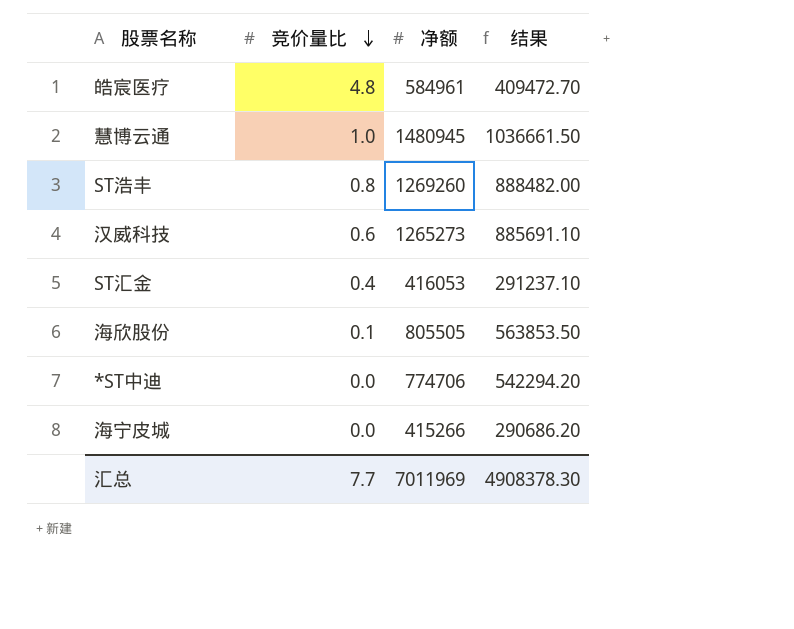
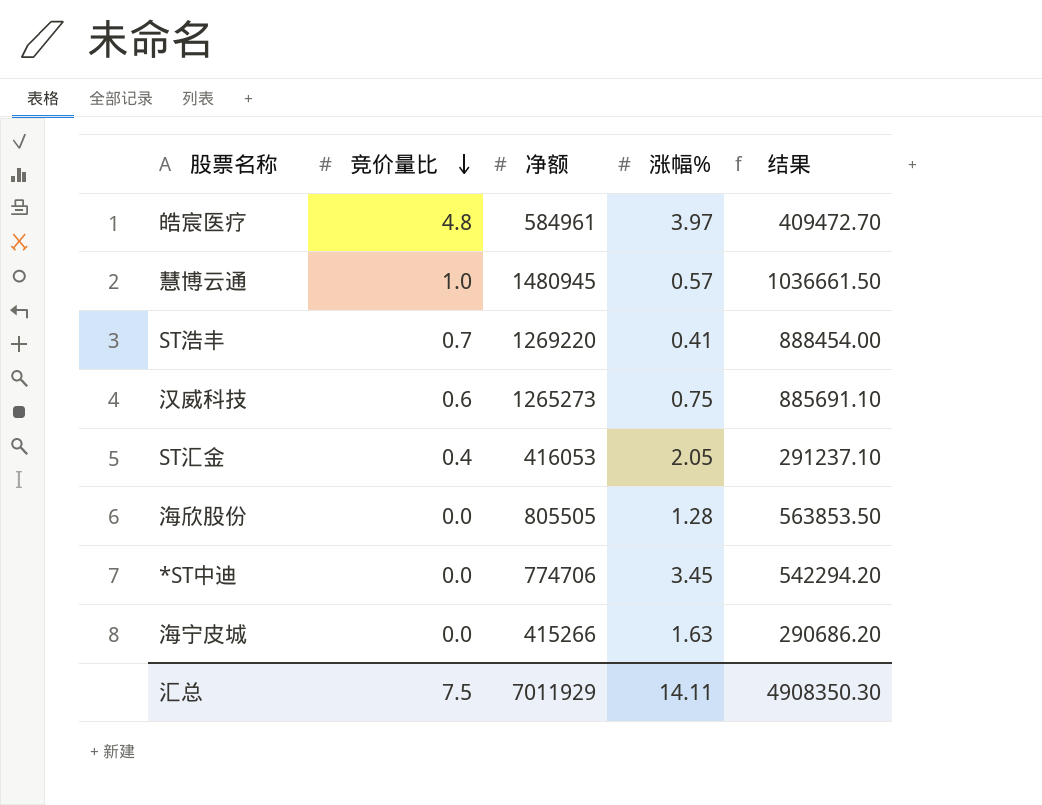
column 涨幅% | position: none -> 4
ST浩丰 | 竞价量比: 0.8 -> 0.7
ST浩丰 | 净额: 1269260 -> 1269220
ST浩丰 | 结果: 888482.00 -> 888454.00
海欣股份 | 竞价量比: 0.1 -> 0.0
汇总 | 竞价量比: 7.7 -> 7.5
汇总 | 净额: 7011969 -> 7011929
汇总 | 结果: 4908378.30 -> 4908350.30

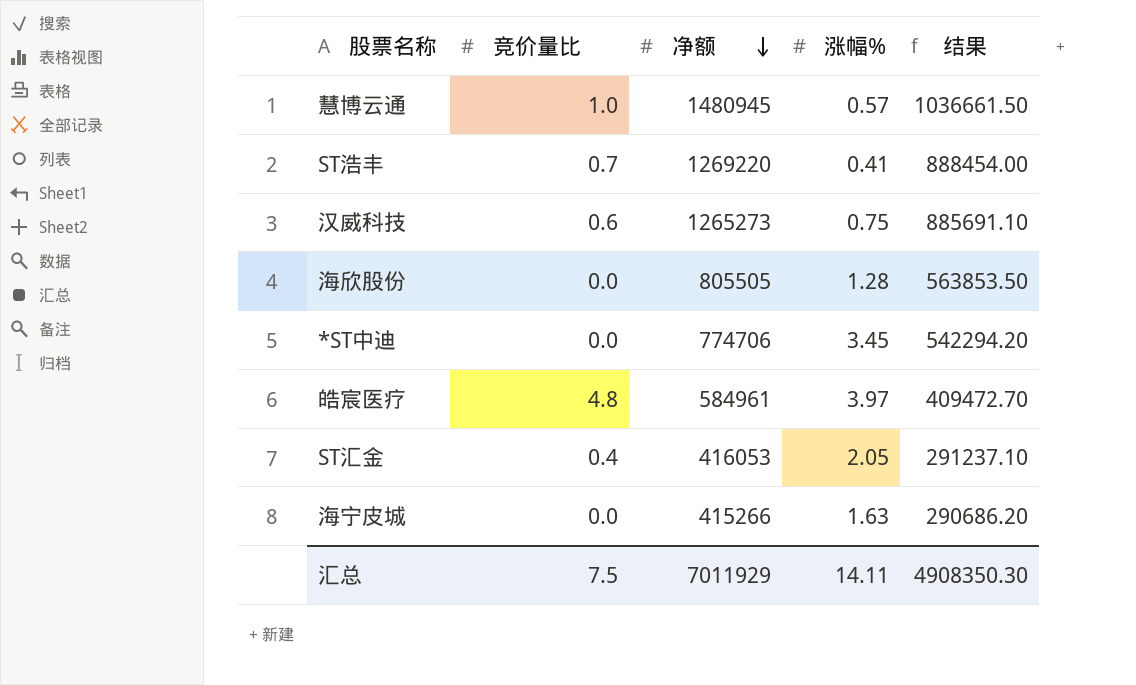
row order: 竞价量比 descending -> 净额 descending

